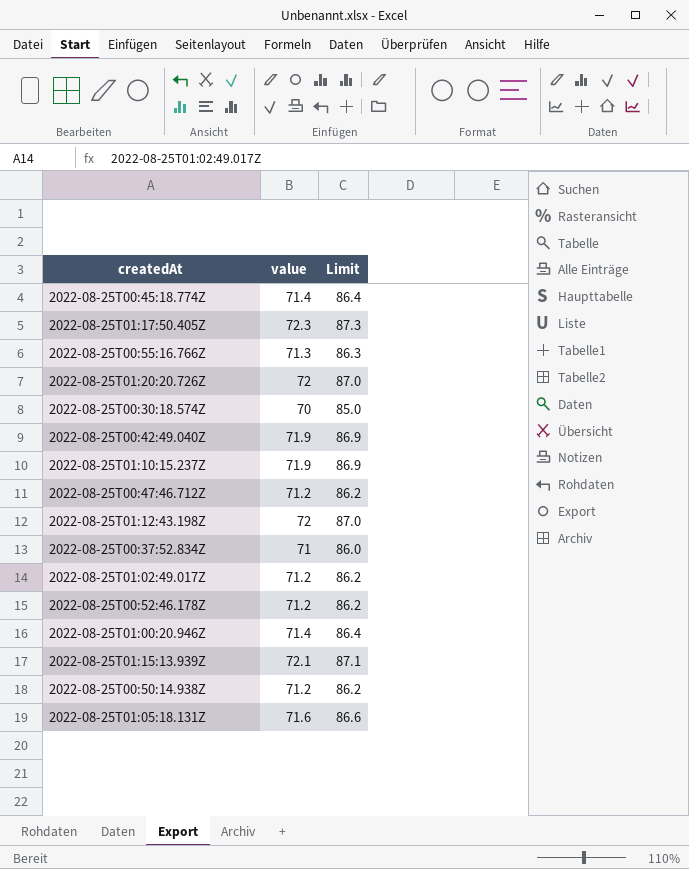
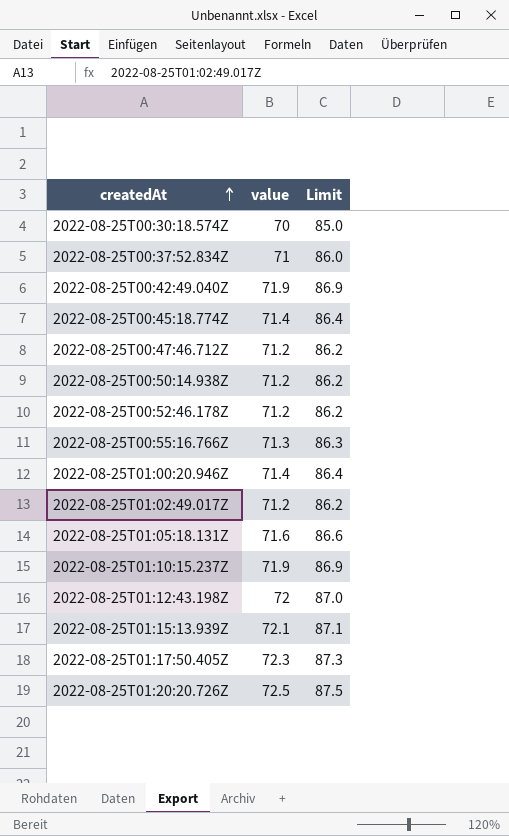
row order: none -> createdAt ascending
2022-08-25T01:20:20.726Z | value: 72 -> 72.5
2022-08-25T01:20:20.726Z | Limit: 87.0 -> 87.5

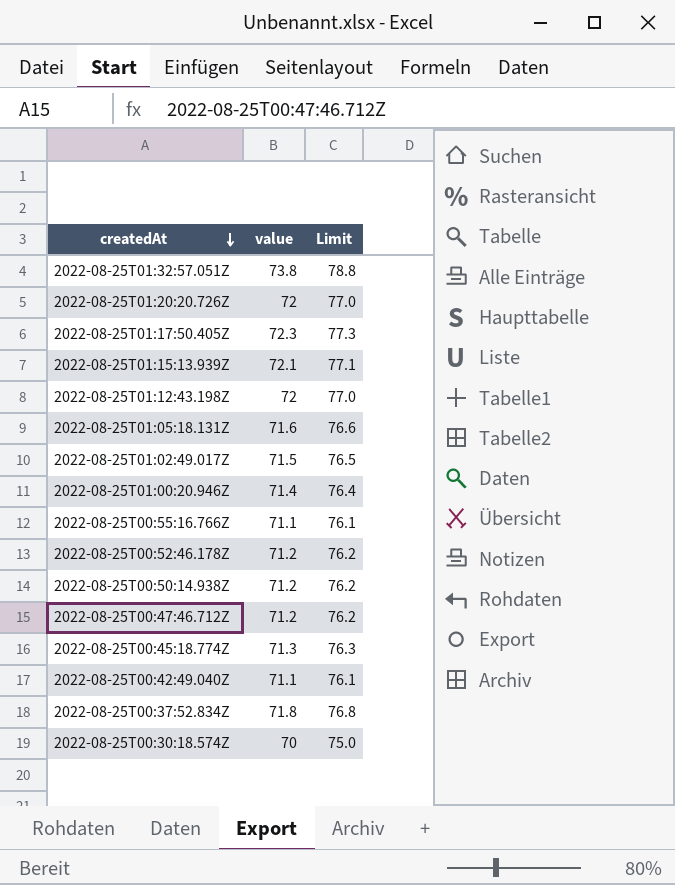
row order: createdAt ascending -> createdAt descending
column Limit | formula: [value] + 15 -> [value] + 5
row 2022-08-25T01:10:15.237Z: 71.9 | 86.9 -> none
row 2022-08-25T01:32:57.051Z: none -> 73.8 | 78.8
2022-08-25T01:20:20.726Z | value: 72.5 -> 72
2022-08-25T01:02:49.017Z | value: 71.2 -> 71.5
2022-08-25T00:55:16.766Z | value: 71.3 -> 71.1
2022-08-25T00:45:18.774Z | value: 71.4 -> 71.3
2022-08-25T00:42:49.040Z | value: 71.9 -> 71.1
2022-08-25T00:37:52.834Z | value: 71 -> 71.8

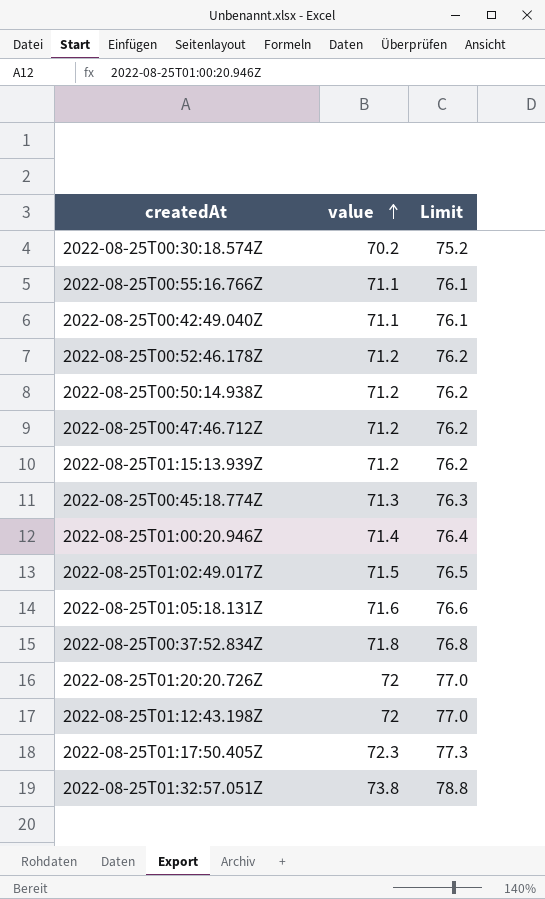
row order: createdAt descending -> value ascending
2022-08-25T00:30:18.574Z | value: 70 -> 70.2
2022-08-25T00:30:18.574Z | Limit: 75.0 -> 75.2
2022-08-25T01:15:13.939Z | value: 72.1 -> 71.2
2022-08-25T01:15:13.939Z | Limit: 77.1 -> 76.2

